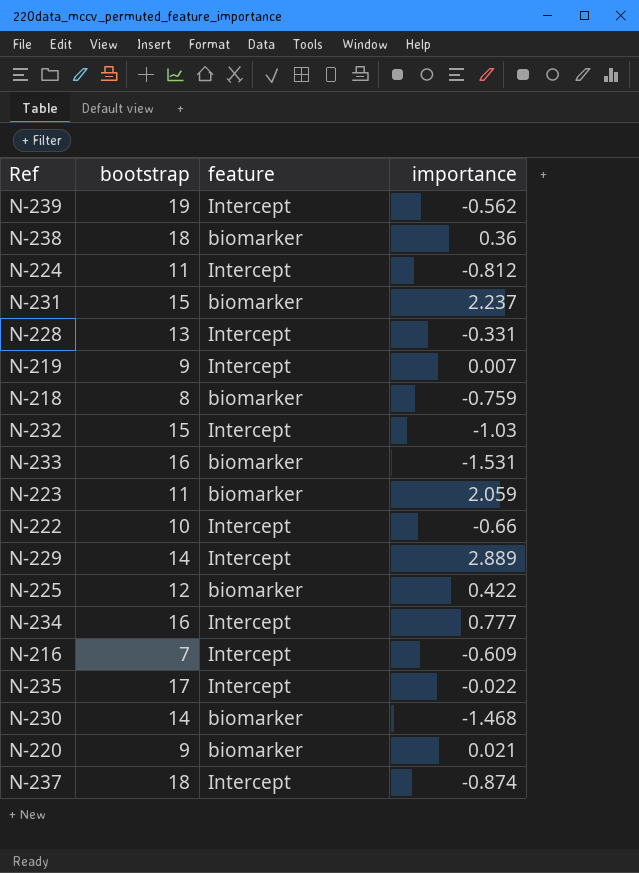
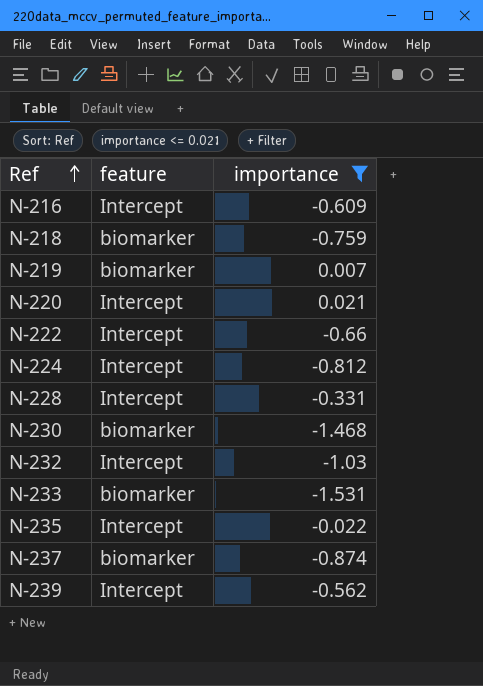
filter: none -> importance <= 0.021
row order: none -> Ref ascending
column bootstrap | position: 2 -> none
N-219 | feature: Intercept -> biomarker
N-220 | feature: biomarker -> Intercept
N-237 | feature: Intercept -> biomarker

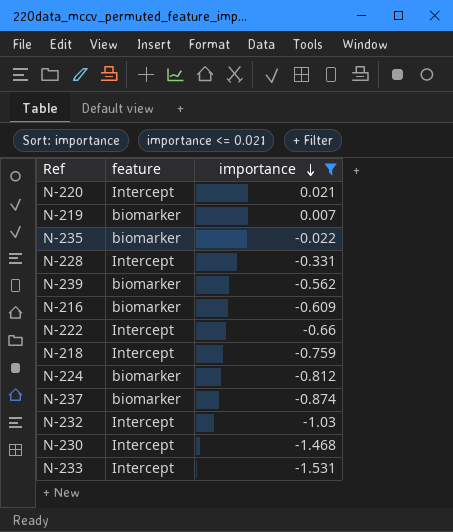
row order: Ref ascending -> importance descending
N-235 | feature: Intercept -> biomarker
N-239 | feature: Intercept -> biomarker
N-216 | feature: Intercept -> biomarker
N-218 | feature: biomarker -> Intercept
N-224 | feature: Intercept -> biomarker
N-230 | feature: biomarker -> Intercept
N-233 | feature: biomarker -> Intercept

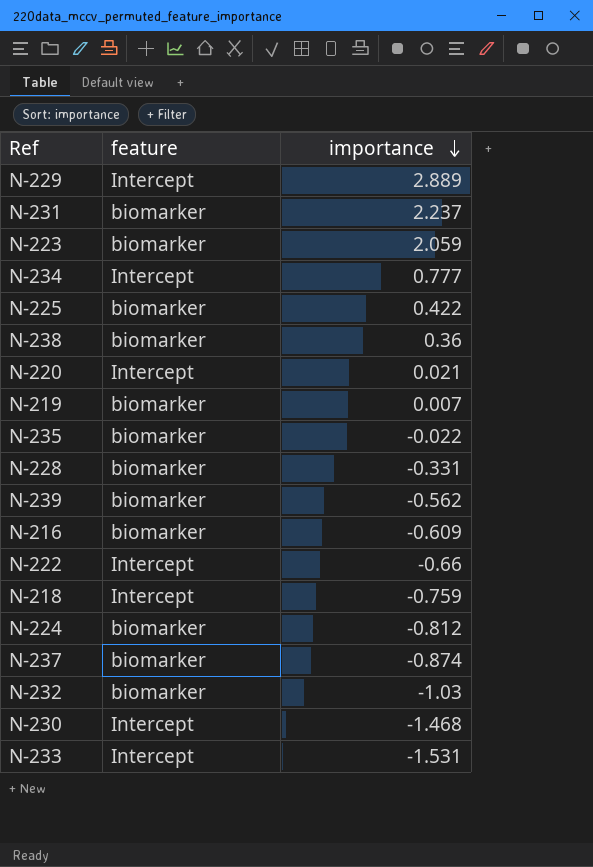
filter: importance <= 0.021 -> none
N-228 | feature: Intercept -> biomarker
N-232 | feature: Intercept -> biomarker

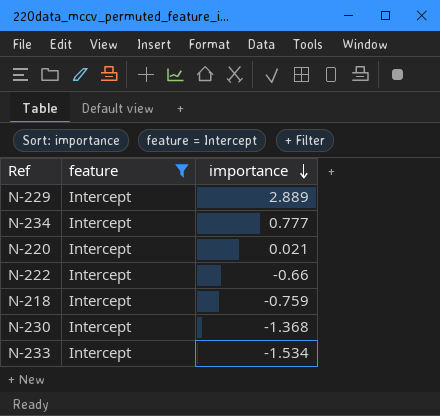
filter: none -> feature = Intercept
N-230 | importance: -1.468 -> -1.368
N-233 | importance: -1.531 -> -1.534

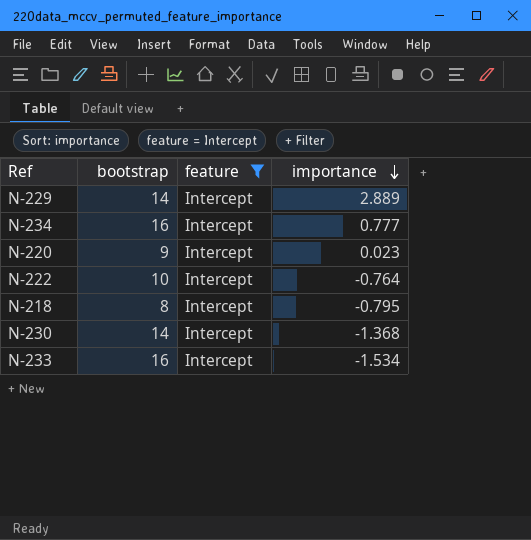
column bootstrap | position: none -> 2
N-220 | importance: 0.021 -> 0.023
N-222 | importance: -0.66 -> -0.764
N-218 | importance: -0.759 -> -0.795

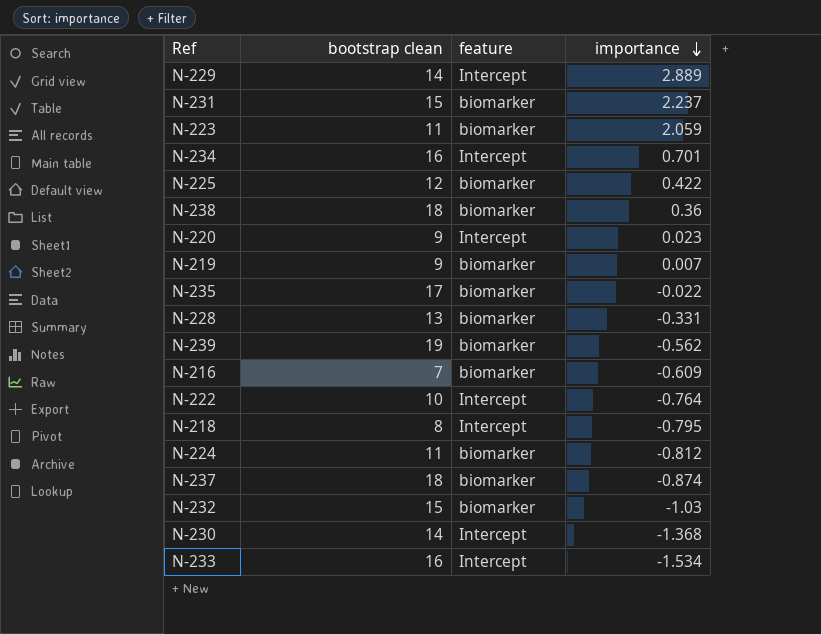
filter: feature = Intercept -> none
column name: bootstrap -> bootstrap clean
N-234 | importance: 0.777 -> 0.701

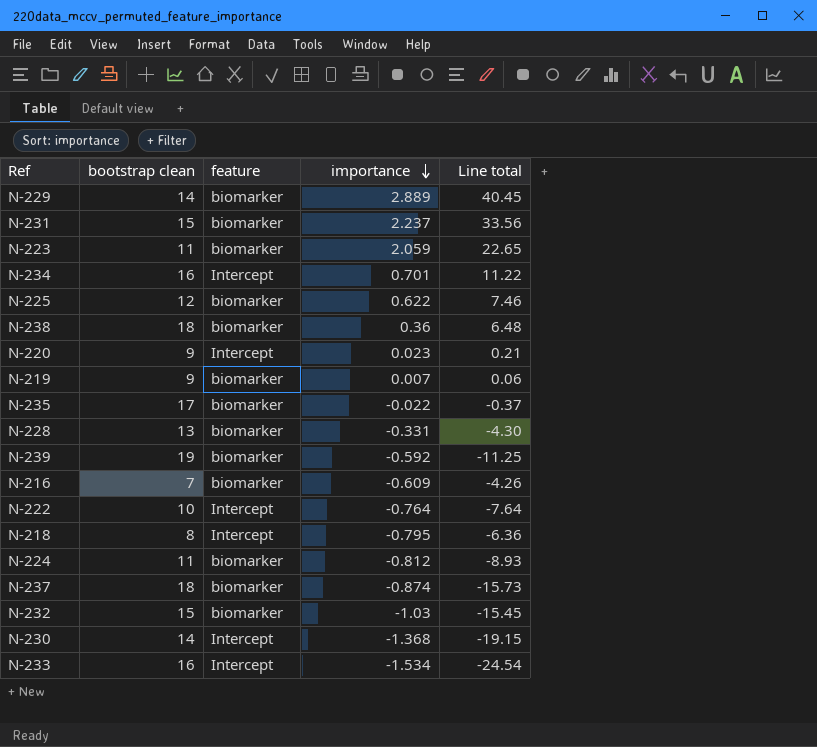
column Line total | formula: none -> [bootstrap clean] * [importance]
N-229 | feature: Intercept -> biomarker
N-225 | importance: 0.422 -> 0.622
N-239 | importance: -0.562 -> -0.592

